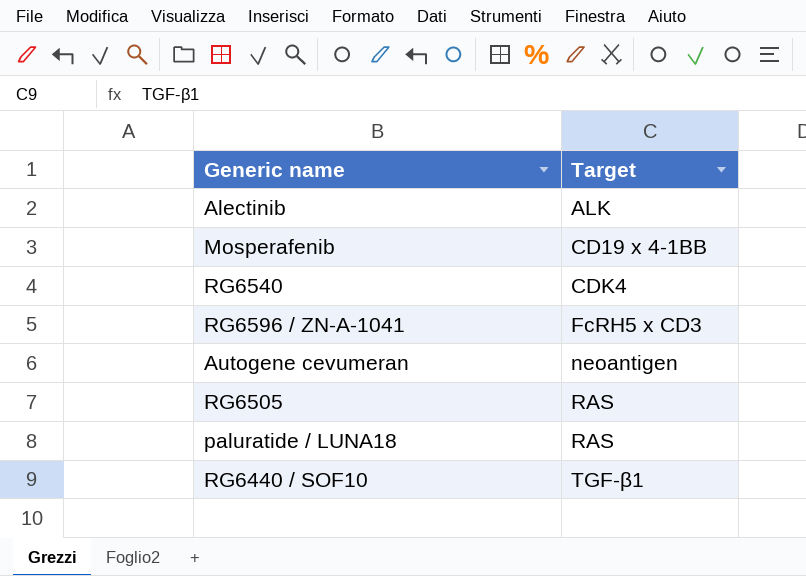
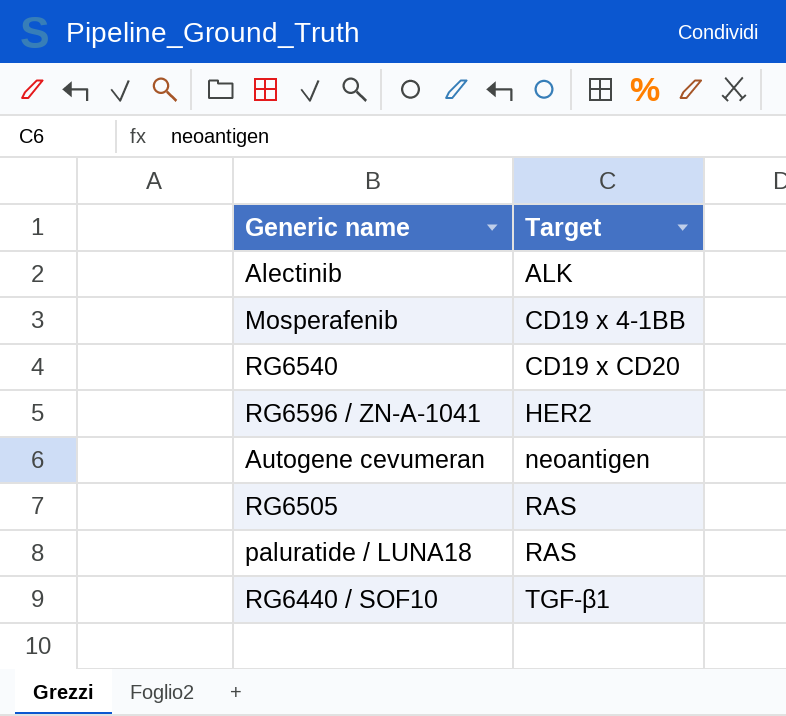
RG6540 | Target: CDK4 -> CD19 x CD20
RG6596 / ZN-A-1041 | Target: FcRH5 x CD3 -> HER2

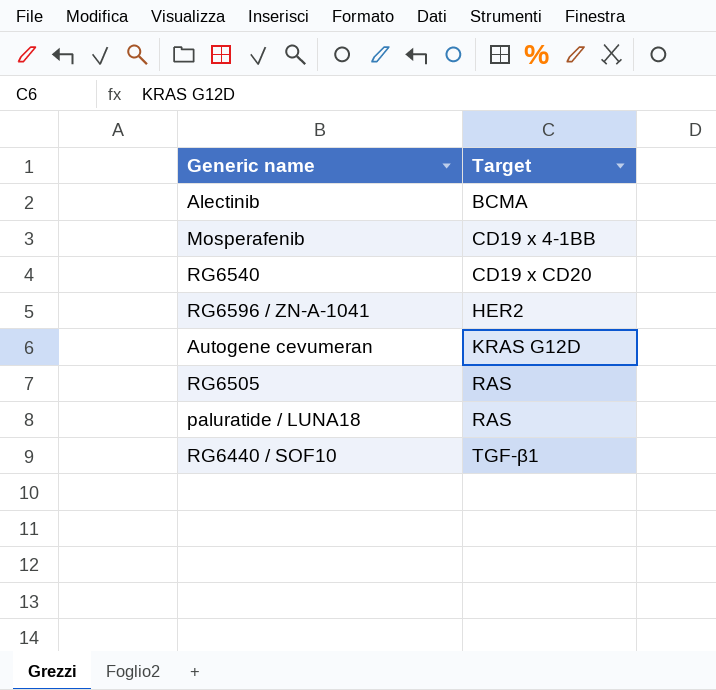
Alectinib | Target: ALK -> BCMA
Autogene cevumeran | Target: neoantigen -> KRAS G12D

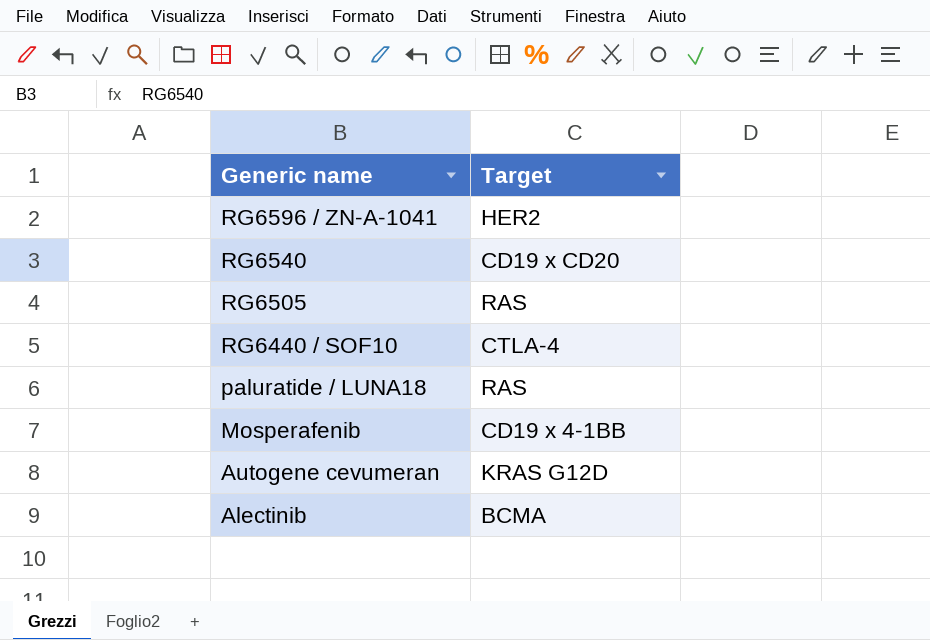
row order: Target ascending -> Generic name descending
RG6440 / SOF10 | Target: TGF-β1 -> CTLA-4

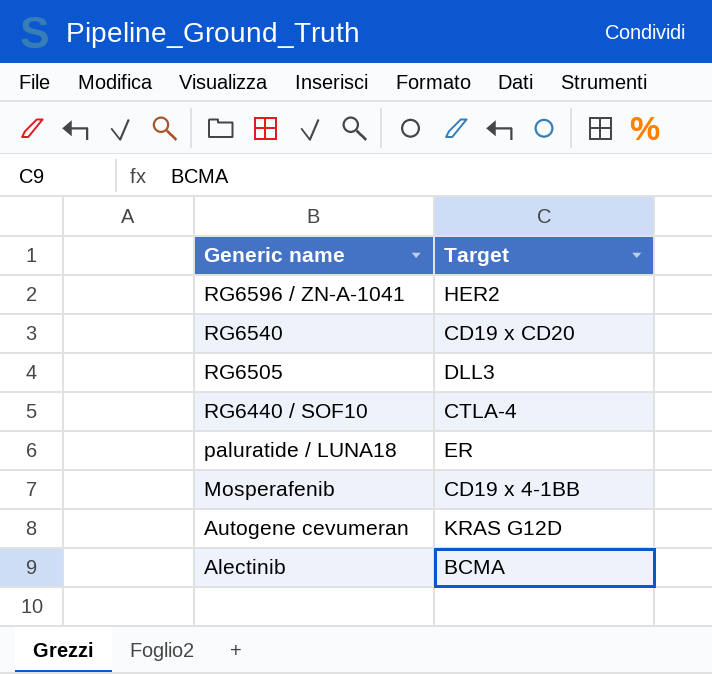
RG6505 | Target: RAS -> DLL3
paluratide / LUNA18 | Target: RAS -> ER

